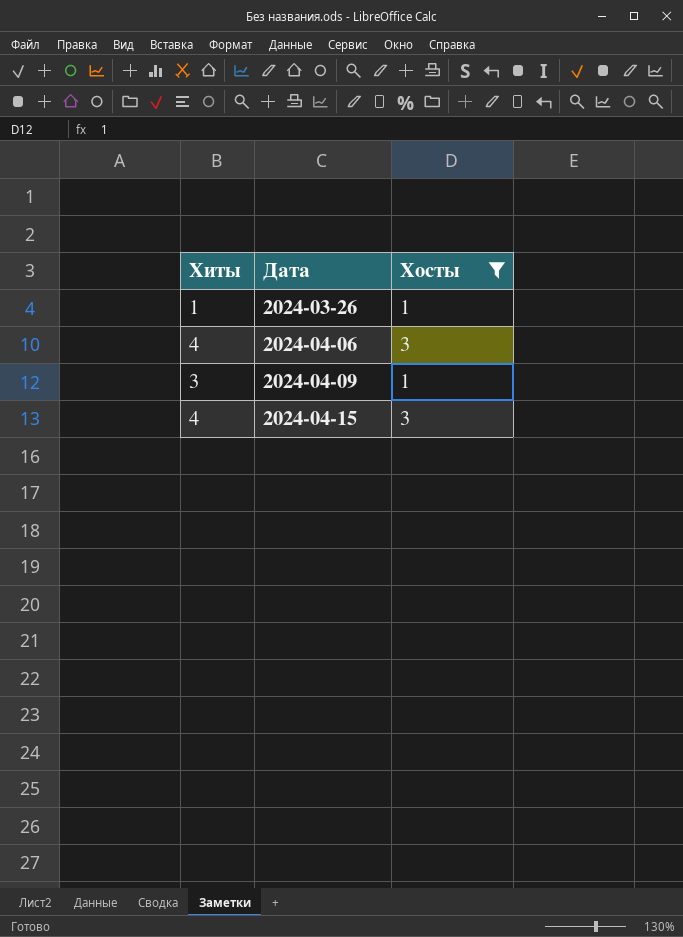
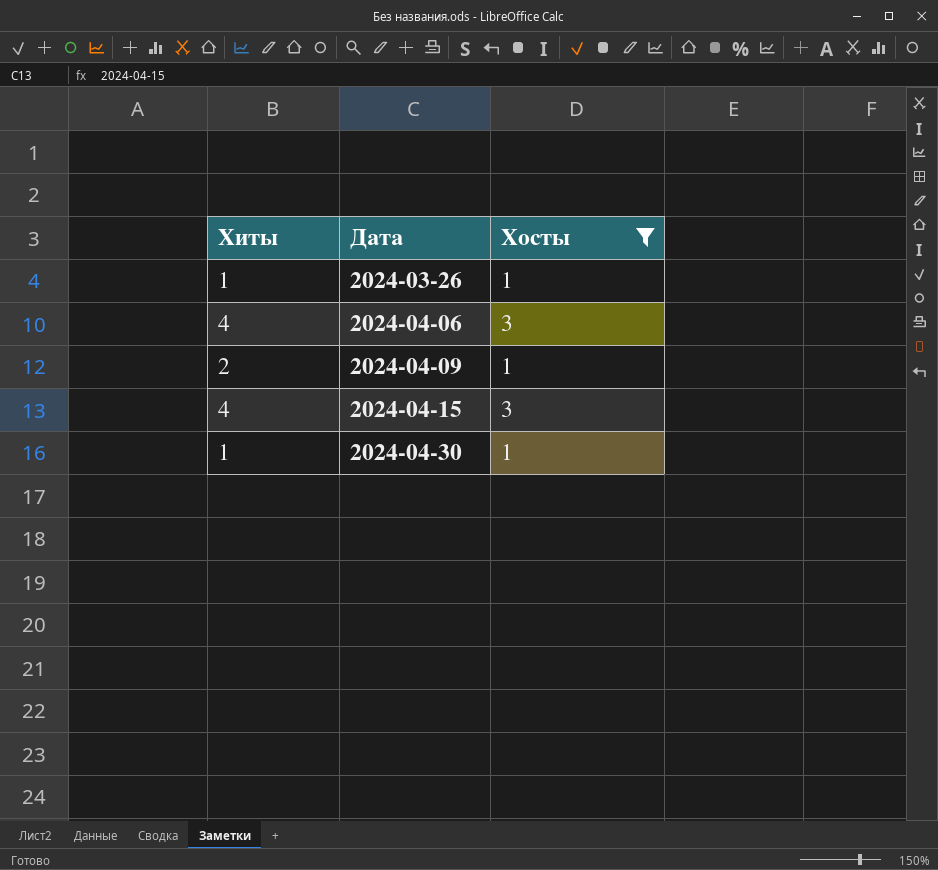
2024-04-09 | Хиты: 3 -> 2
row 2024-04-30: none -> 1 | 1

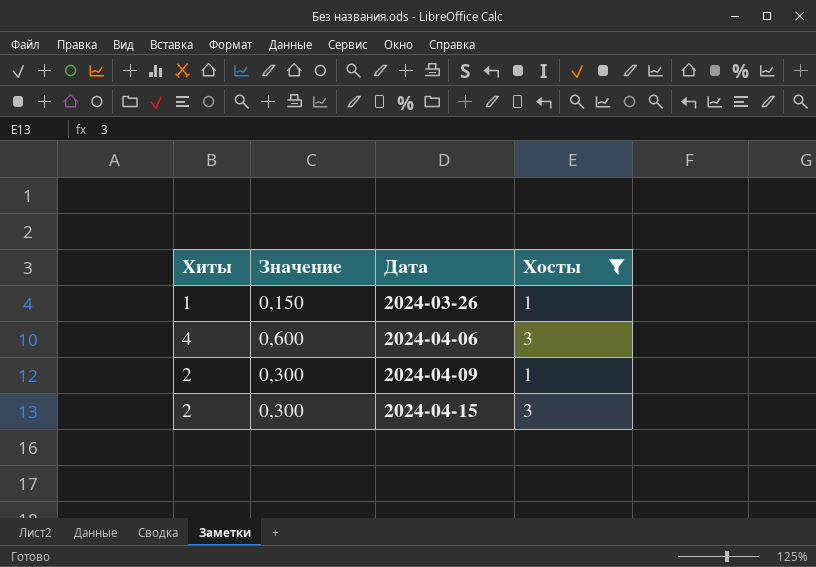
column Значение | formula: none -> [Хиты] * 0,15
row 2024-04-30: 1 | 1 -> none
2024-04-15 | Хиты: 4 -> 2

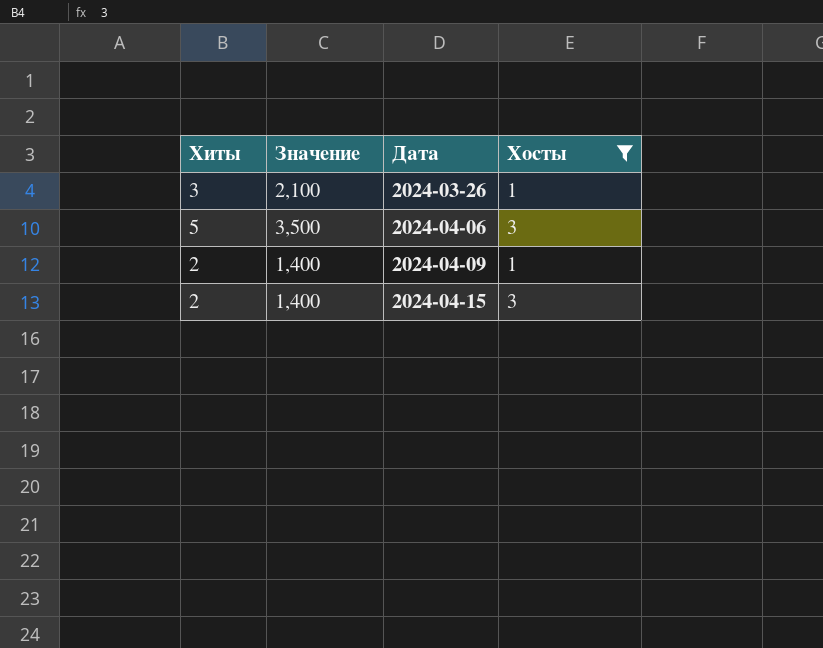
column Значение | formula: [Хиты] * 0,15 -> [Хиты] * 0,7
2024-03-26 | Хиты: 1 -> 3
2024-04-06 | Хиты: 4 -> 5

